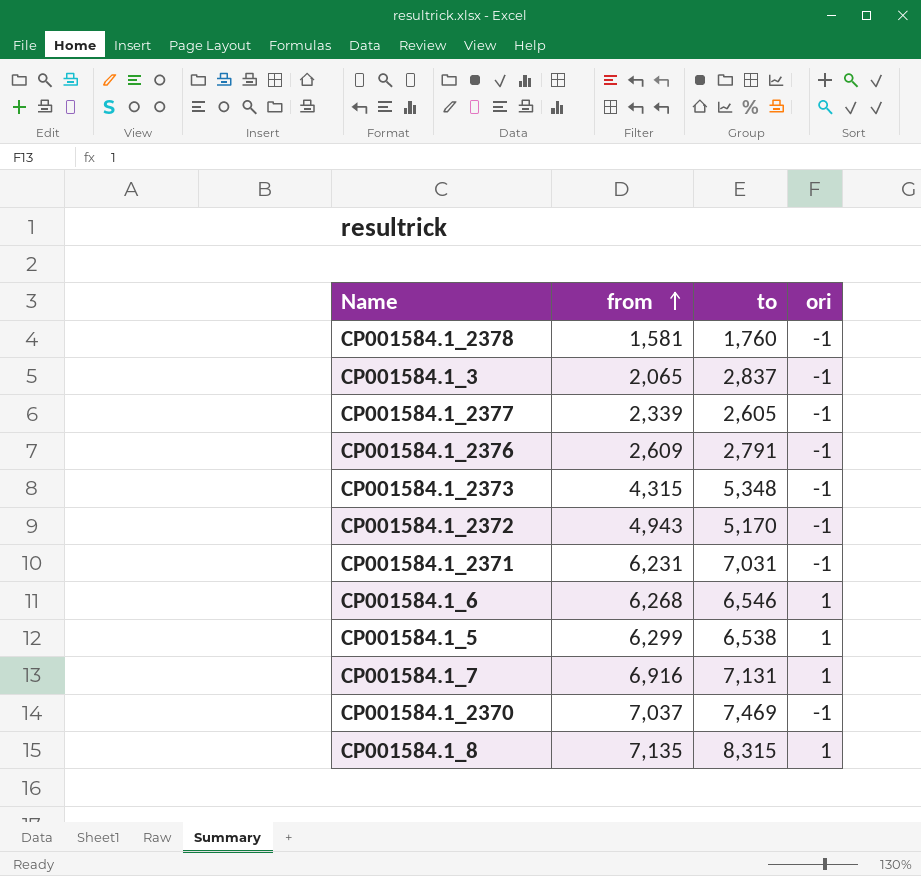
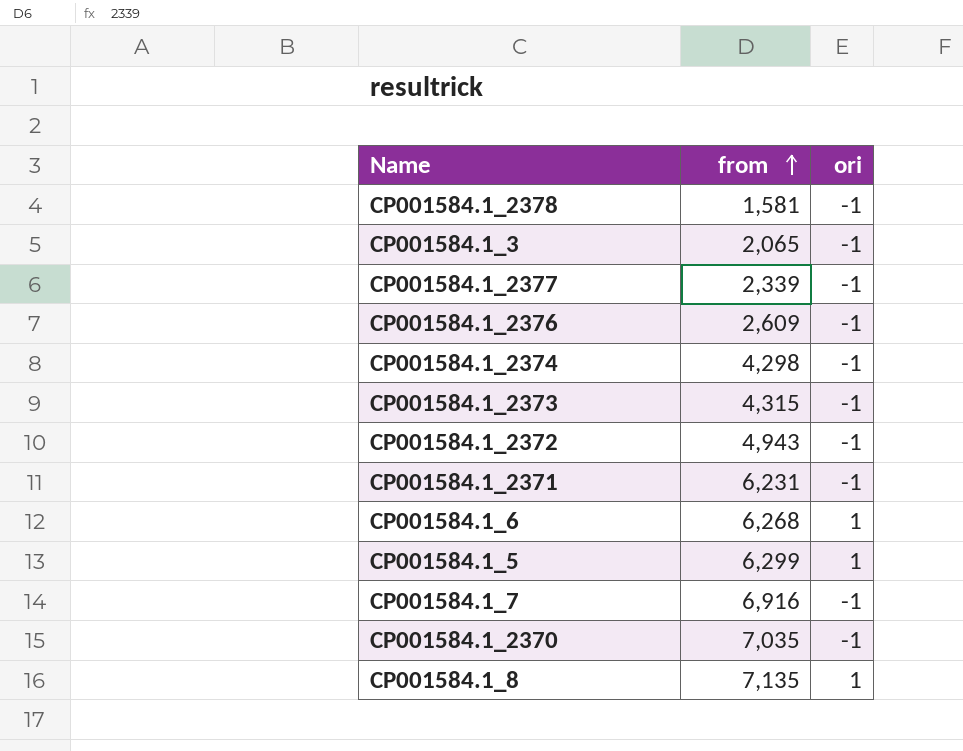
column to | position: 3 -> none
row CP001584.1_2374: none -> 4,298 | -1
CP001584.1_7 | ori: 1 -> -1
CP001584.1_2370 | from: 7,037 -> 7,035

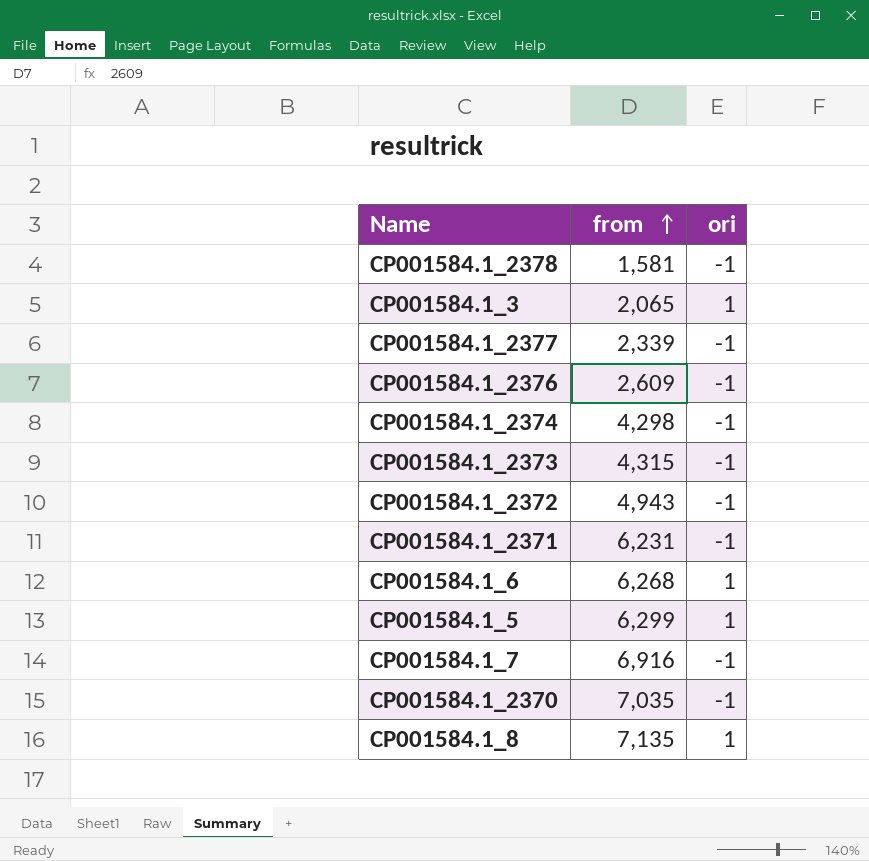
CP001584.1_3 | ori: -1 -> 1

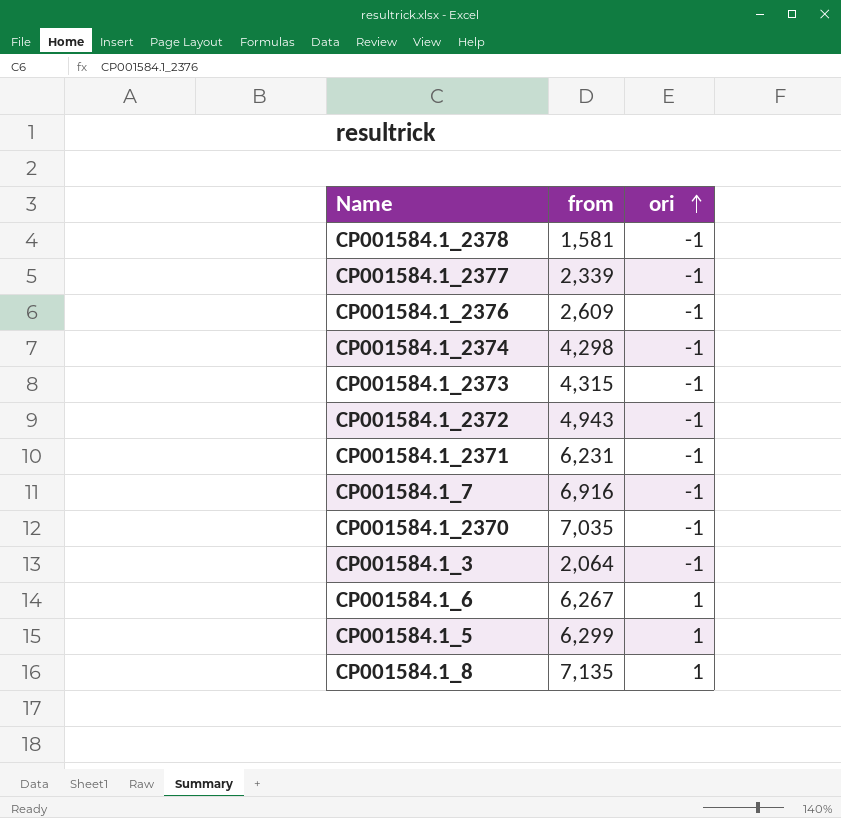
row order: from ascending -> ori ascending
CP001584.1_3 | from: 2,065 -> 2,064
CP001584.1_3 | ori: 1 -> -1
CP001584.1_6 | from: 6,268 -> 6,267

